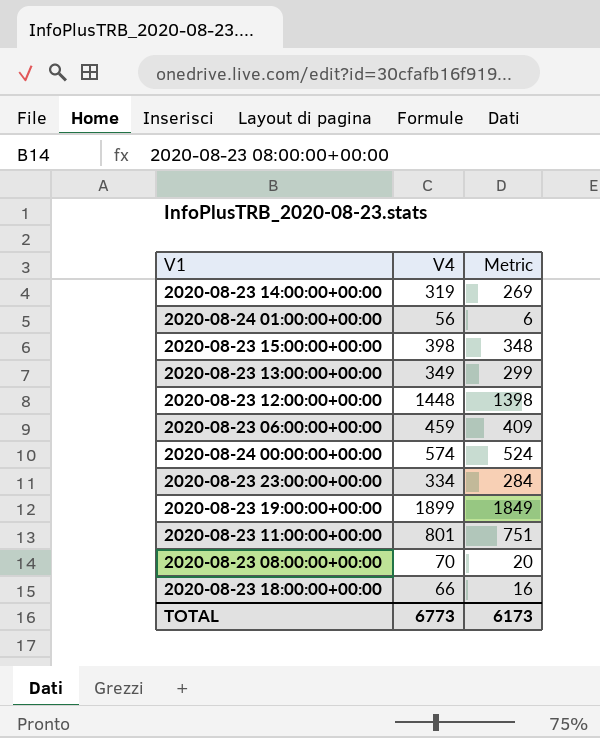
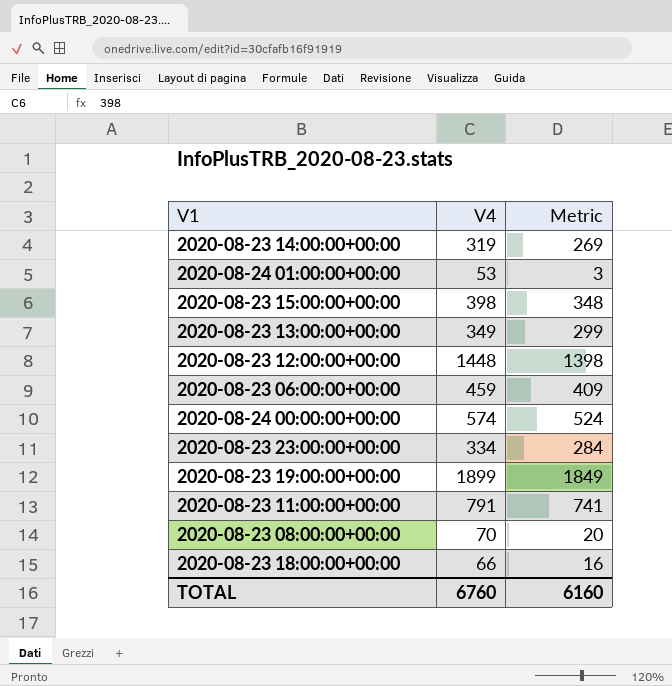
2020-08-24 01:00:00+00:00 | V4: 56 -> 53
2020-08-24 01:00:00+00:00 | Metric: 6 -> 3
2020-08-23 11:00:00+00:00 | V4: 801 -> 791
2020-08-23 11:00:00+00:00 | Metric: 751 -> 741
TOTAL | V4: 6773 -> 6760
TOTAL | Metric: 6173 -> 6160

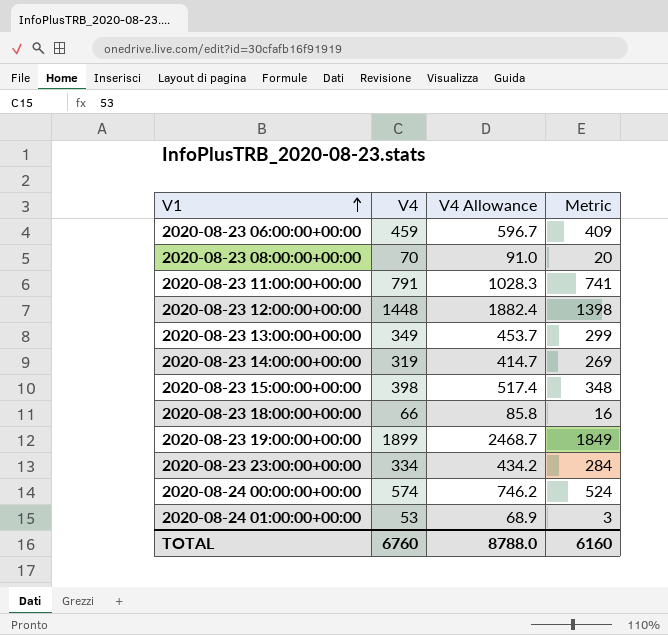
row order: none -> V1 ascending
column V4 Allowance | formula: none -> [V4] * 1.3

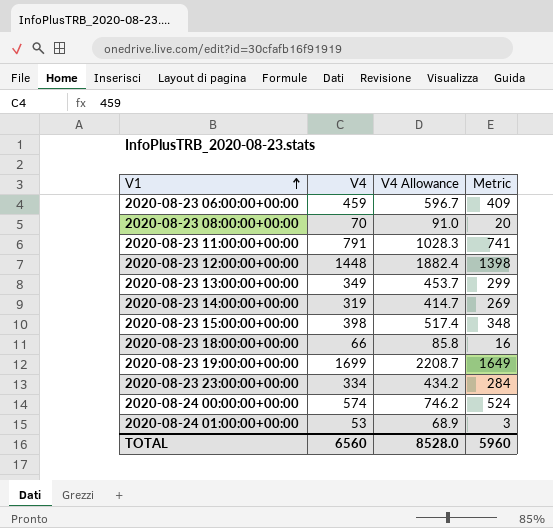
2020-08-23 19:00:00+00:00 | V4: 1899 -> 1699
2020-08-23 19:00:00+00:00 | V4 Allowance: 2468.7 -> 2208.7
2020-08-23 19:00:00+00:00 | Metric: 1849 -> 1649
TOTAL | V4: 6760 -> 6560
TOTAL | V4 Allowance: 8788.0 -> 8528.0
TOTAL | Metric: 6160 -> 5960

